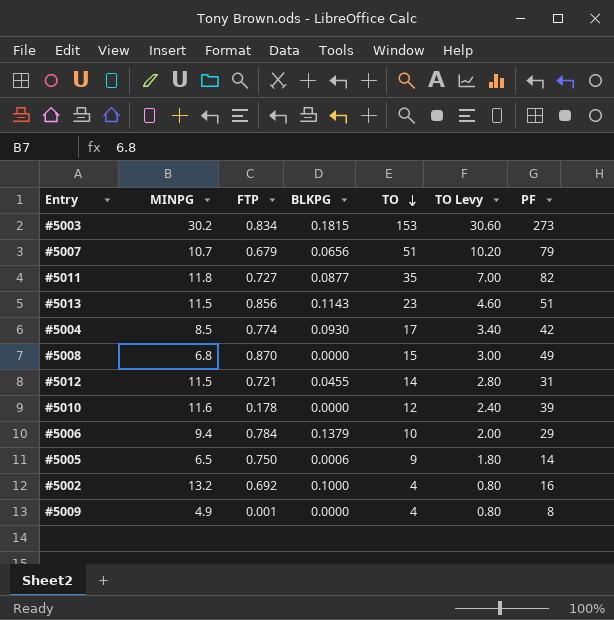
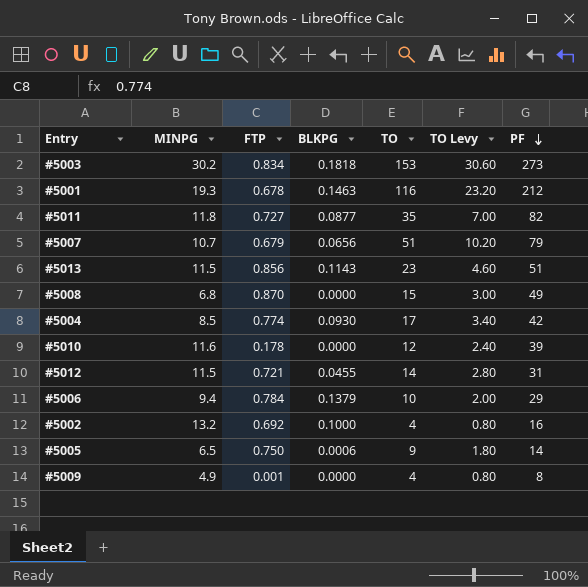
row order: TO descending -> PF descending
#5003 | BLKPG: 0.1815 -> 0.1818
row #5001: none -> 19.3 | 0.678 | 0.1463 | 116 | 23.20 | 212

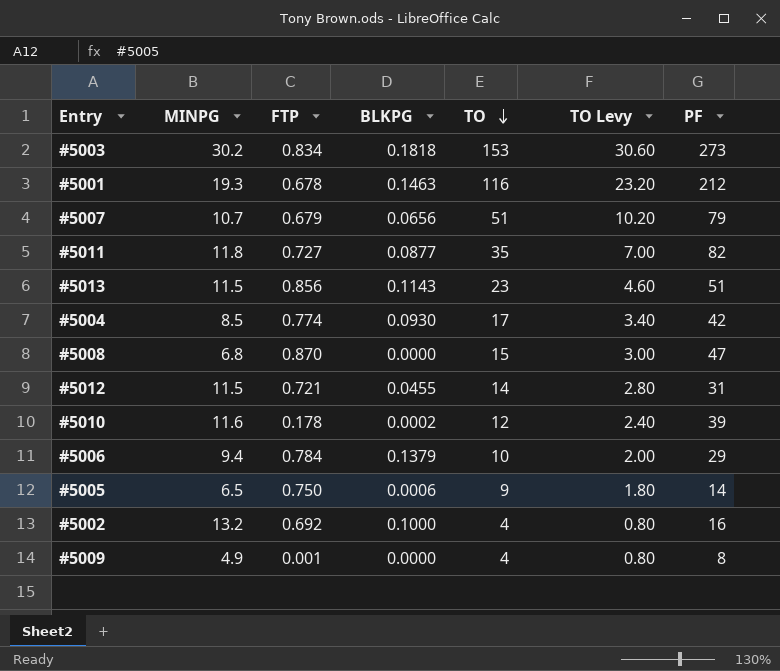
row order: PF descending -> TO descending
#5008 | PF: 49 -> 47
#5010 | BLKPG: 0.0000 -> 0.0002

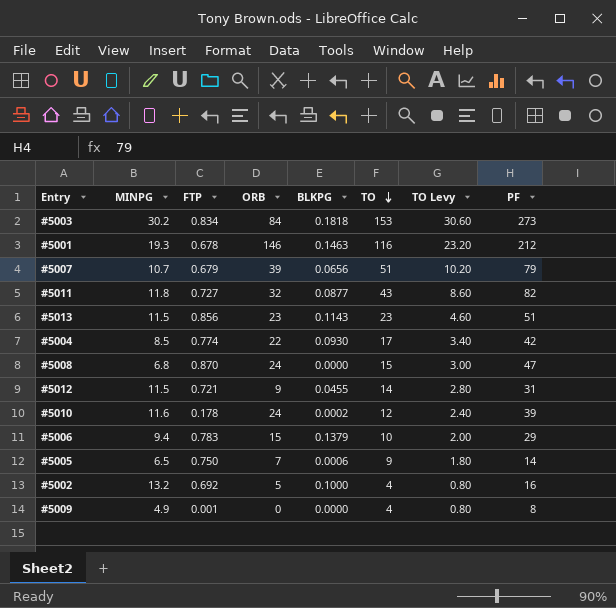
column ORB | position: none -> 4
#5011 | TO: 35 -> 43
#5011 | TO Levy: 7.00 -> 8.60
#5006 | FTP: 0.784 -> 0.783

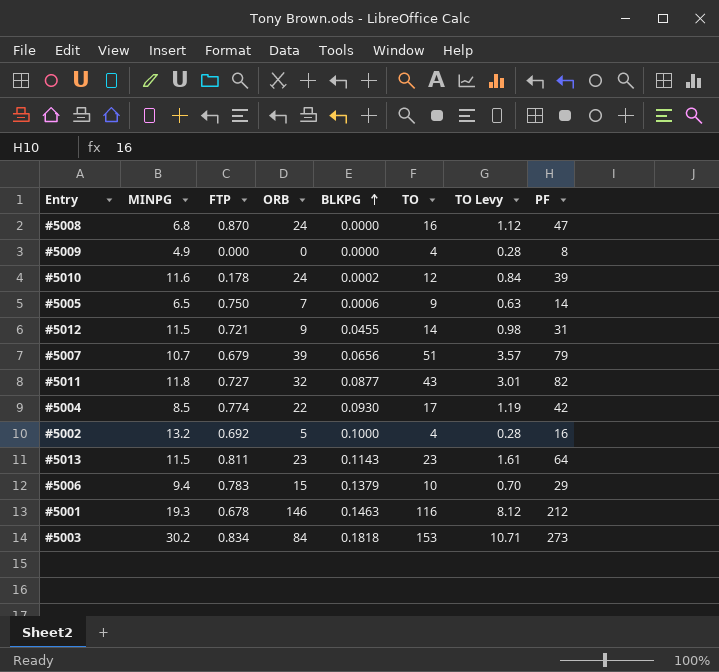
row order: TO descending -> BLKPG ascending
column TO Levy | formula: [TO] * 0.2 -> [TO] * 0.07
#5008 | TO: 15 -> 16
#5009 | FTP: 0.001 -> 0.000
#5013 | FTP: 0.856 -> 0.811
#5013 | PF: 51 -> 64

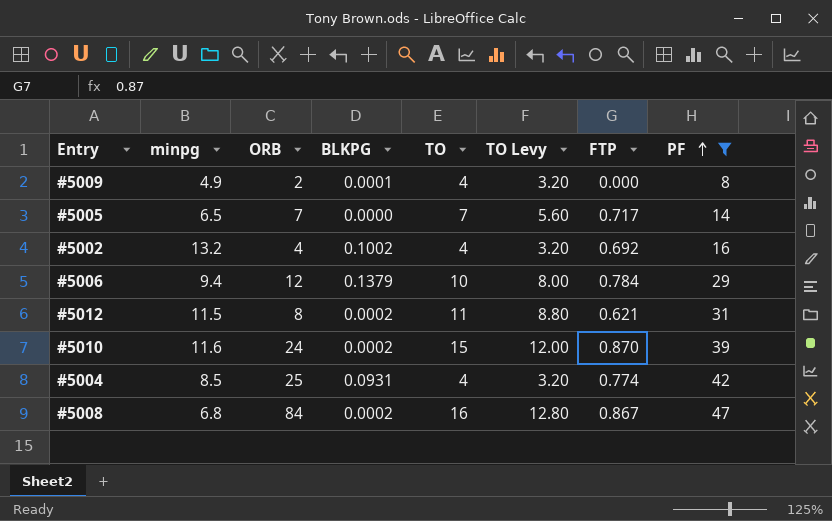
filter: none -> PF <= 47
row order: BLKPG ascending -> PF ascending
column name: MINPG -> minpg
column TO Levy | formula: [TO] * 0.07 -> [TO] * 0.8
column FTP | position: 3 -> 7
#5009 | ORB: 0 -> 2
#5009 | BLKPG: 0.0000 -> 0.0001
#5005 | BLKPG: 0.0006 -> 0.0000
#5005 | TO: 9 -> 7
#5005 | FTP: 0.750 -> 0.717
#5002 | ORB: 5 -> 4
#5002 | BLKPG: 0.1000 -> 0.1002
#5006 | ORB: 15 -> 12
#5006 | FTP: 0.783 -> 0.784
#5012 | ORB: 9 -> 8
#5012 | BLKPG: 0.0455 -> 0.0002
#5012 | TO: 14 -> 11
#5012 | FTP: 0.721 -> 0.621
#5010 | TO: 12 -> 15
#5010 | FTP: 0.178 -> 0.870
#5004 | ORB: 22 -> 25
#5004 | BLKPG: 0.0930 -> 0.0931
#5004 | TO: 17 -> 4
#5008 | ORB: 24 -> 84
#5008 | BLKPG: 0.0000 -> 0.0002
#5008 | FTP: 0.870 -> 0.867

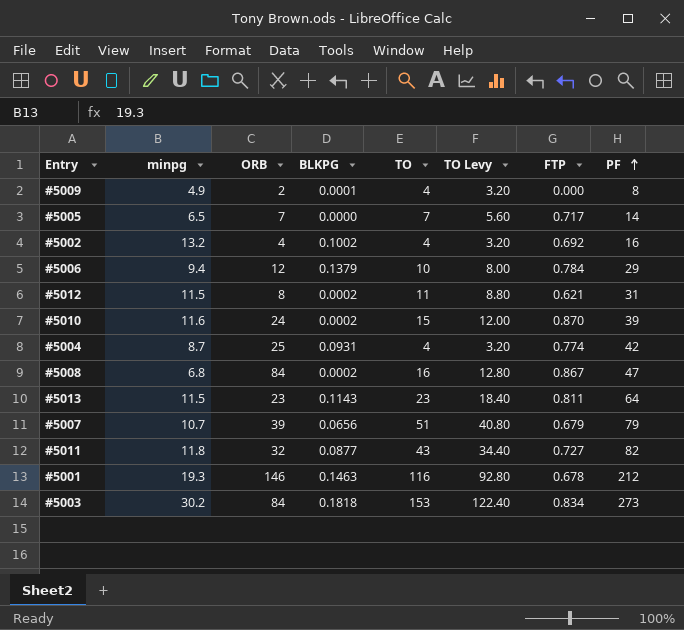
filter: PF <= 47 -> none
#5004 | minpg: 8.5 -> 8.7

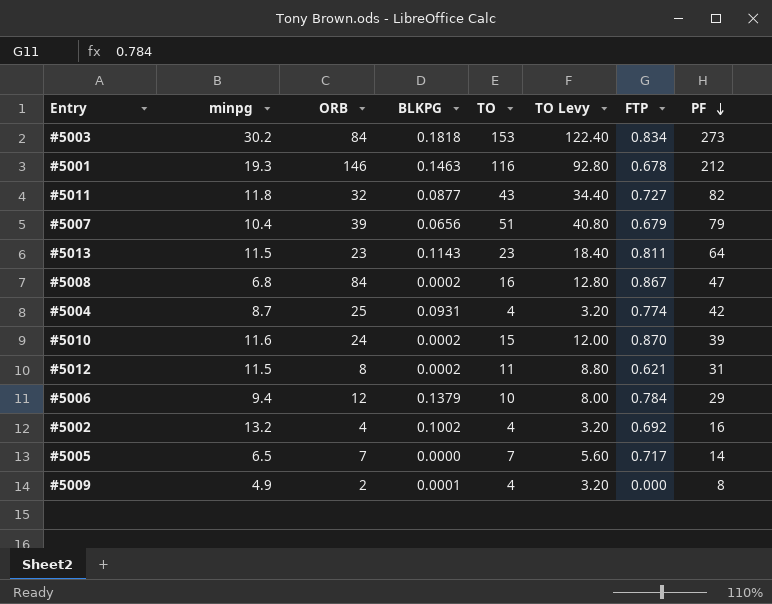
row order: PF ascending -> PF descending
#5007 | minpg: 10.7 -> 10.4

